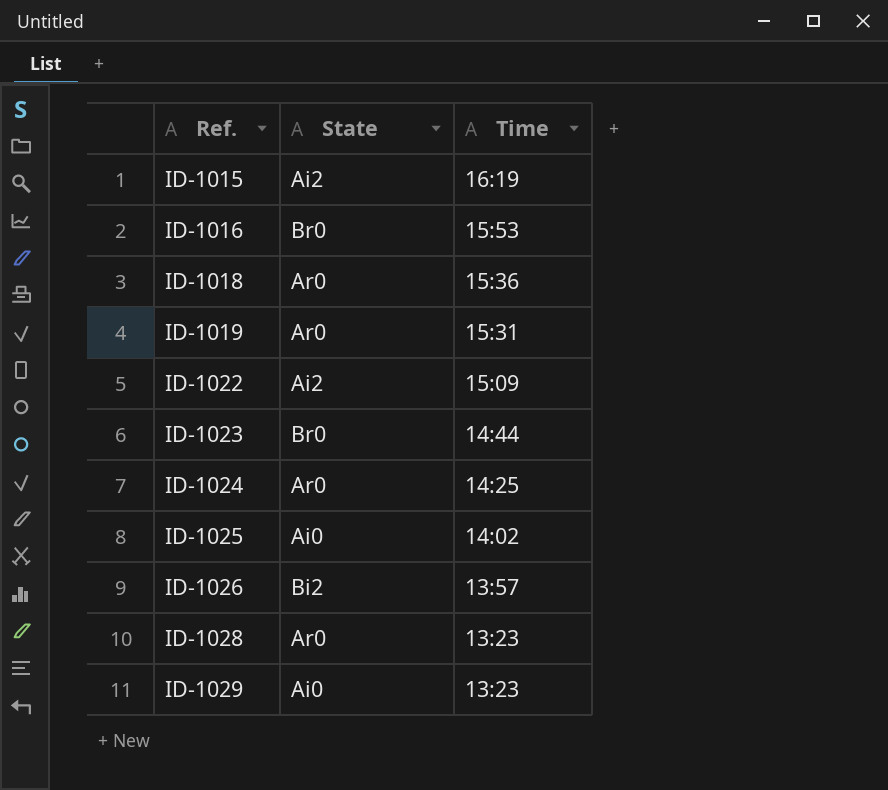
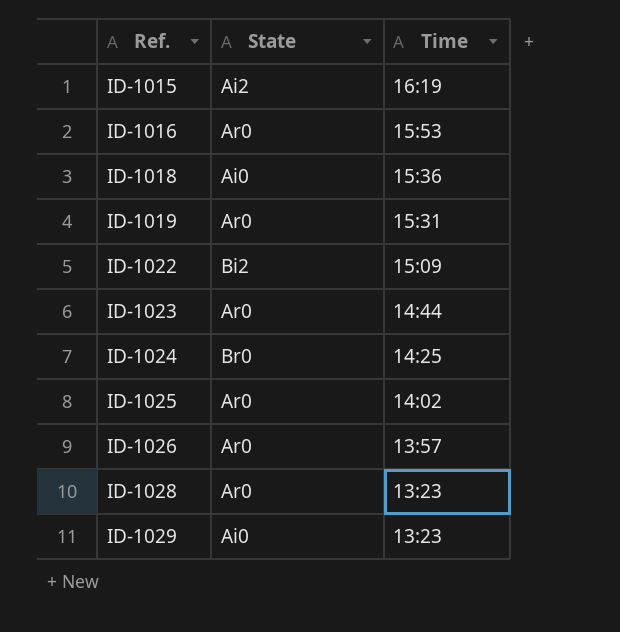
ID-1016 | State: Br0 -> Ar0
ID-1018 | State: Ar0 -> Ai0
ID-1022 | State: Ai2 -> Bi2
ID-1023 | State: Br0 -> Ar0
ID-1024 | State: Ar0 -> Br0
ID-1025 | State: Ai0 -> Ar0
ID-1026 | State: Bi2 -> Ar0

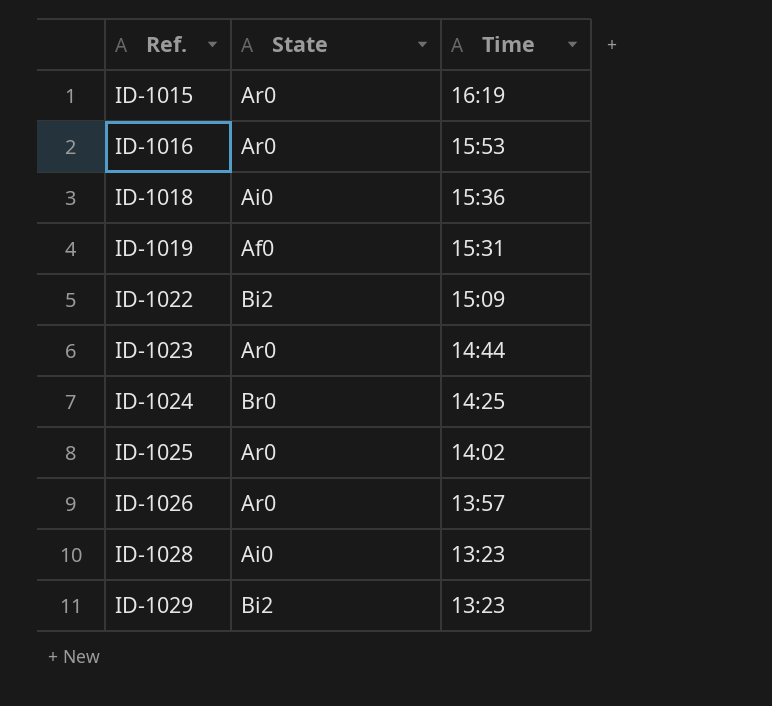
ID-1015 | State: Ai2 -> Ar0
ID-1019 | State: Ar0 -> Af0
ID-1028 | State: Ar0 -> Ai0
ID-1029 | State: Ai0 -> Bi2

